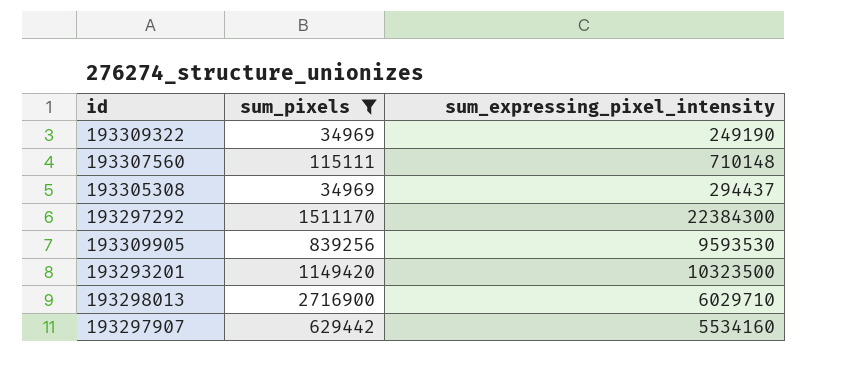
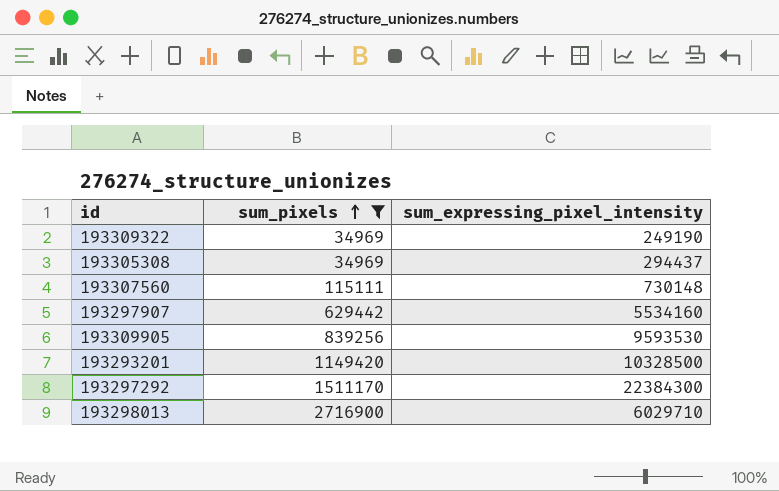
row order: none -> sum_pixels ascending
193307560 | sum_expressing_pixel_intensity: 710148 -> 730148
193293201 | sum_expressing_pixel_intensity: 10323500 -> 10328500

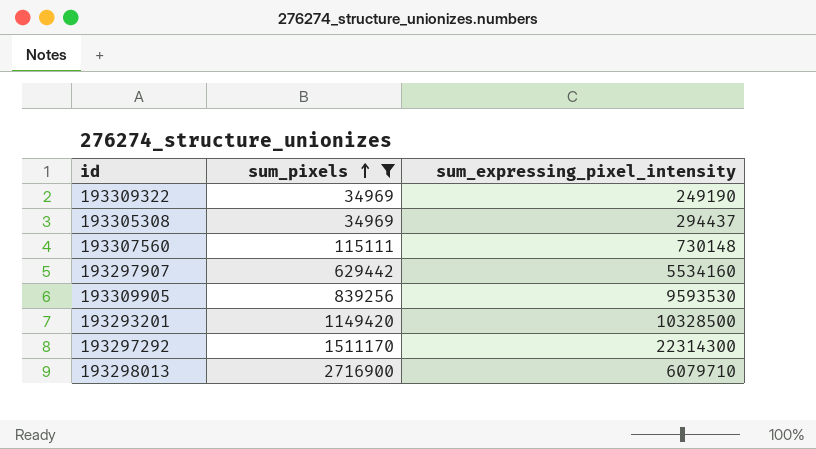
193297292 | sum_expressing_pixel_intensity: 22384300 -> 22314300
193298013 | sum_expressing_pixel_intensity: 6029710 -> 6079710

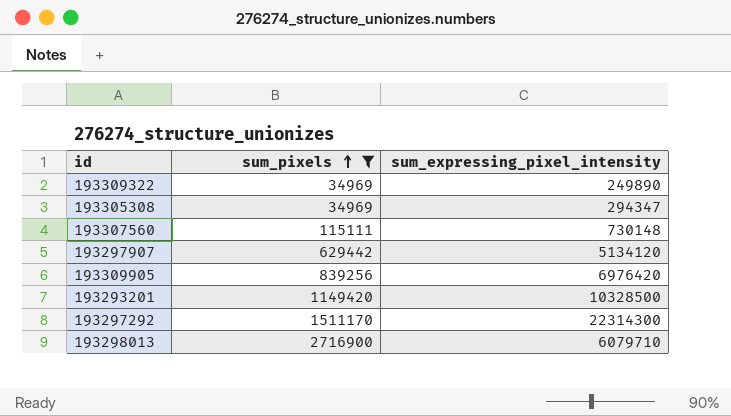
193309322 | sum_expressing_pixel_intensity: 249190 -> 249890
193305308 | sum_expressing_pixel_intensity: 294437 -> 294347
193297907 | sum_expressing_pixel_intensity: 5534160 -> 5134120
193309905 | sum_expressing_pixel_intensity: 9593530 -> 6976420

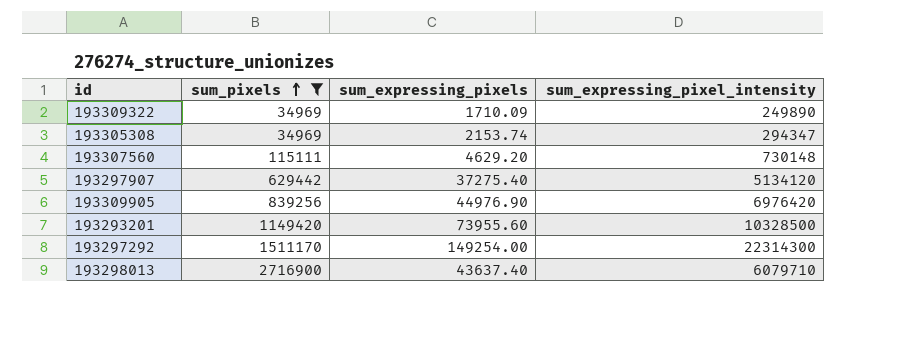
column sum_expressing_pixels | position: none -> 3

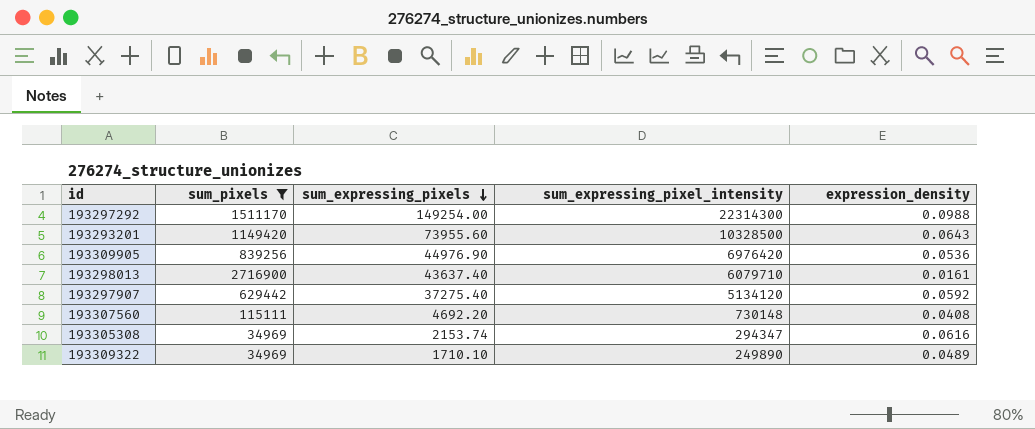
row order: sum_pixels ascending -> sum_expressing_pixels descending
column expression_density | formula: none -> [sum_expressing_pixels] / [sum_pixels]
193307560 | sum_expressing_pixels: 4629.20 -> 4692.20
193309322 | sum_expressing_pixels: 1710.09 -> 1710.10

